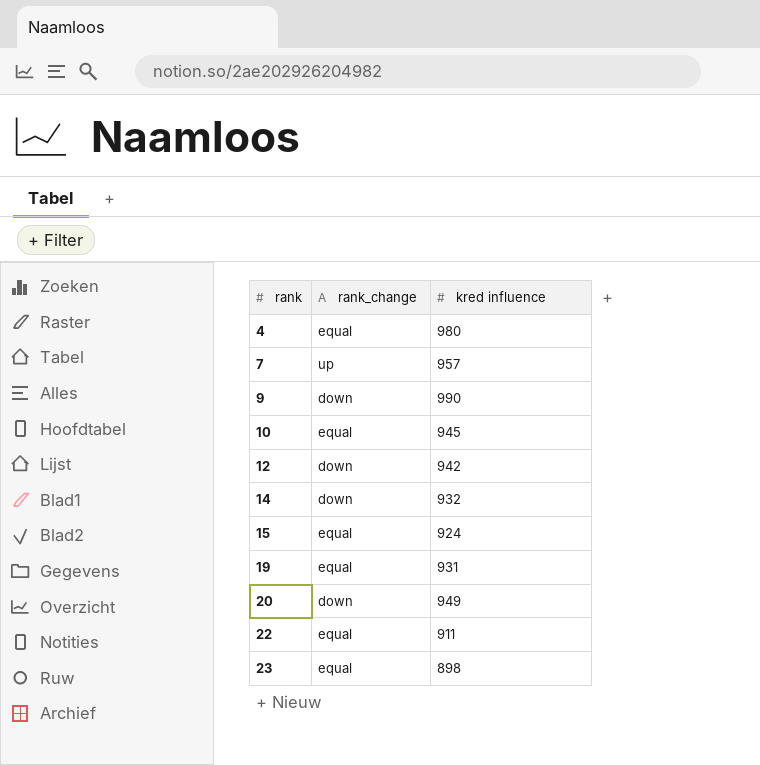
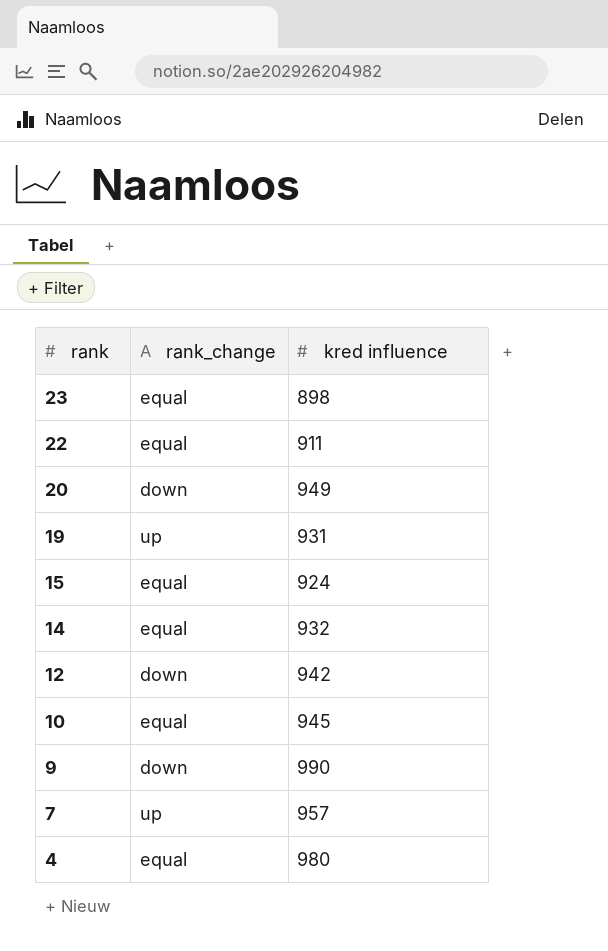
row order: rank ascending -> rank descending
19 | rank_change: equal -> up
14 | rank_change: down -> equal

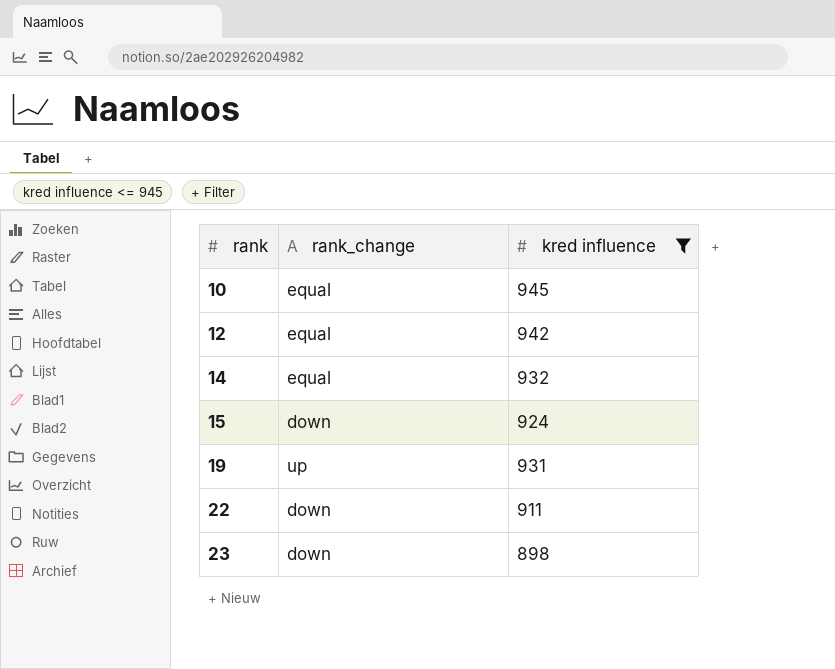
filter: none -> kred influence <= 945
row order: rank descending -> rank ascending
12 | rank_change: down -> equal
15 | rank_change: equal -> down
22 | rank_change: equal -> down
23 | rank_change: equal -> down

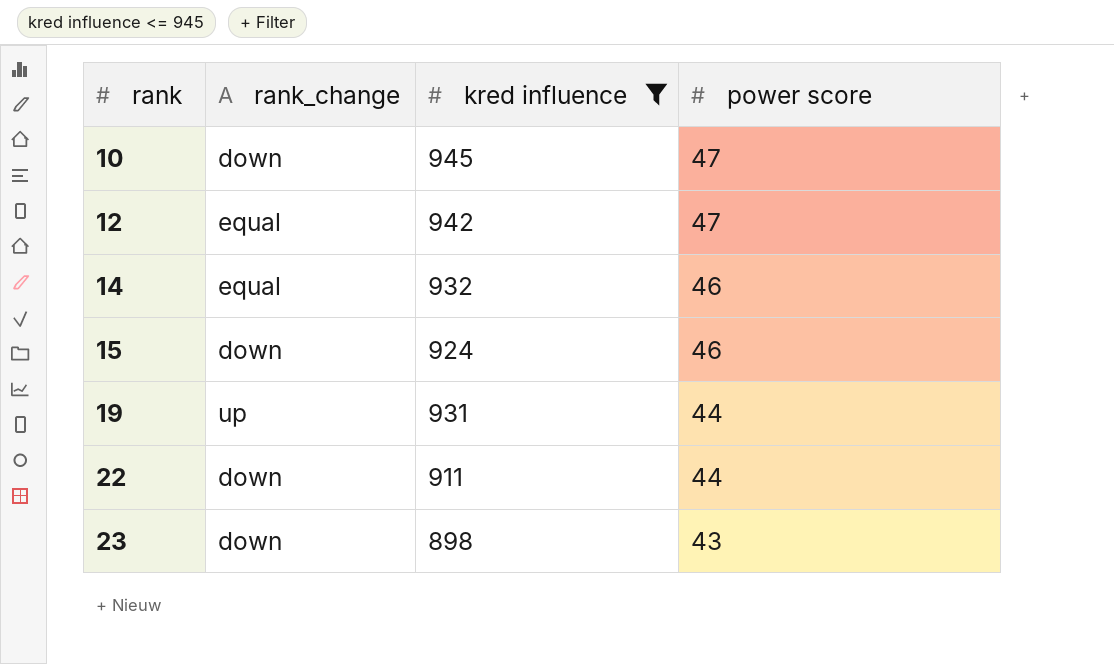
column power score | position: none -> 4
10 | rank_change: equal -> down

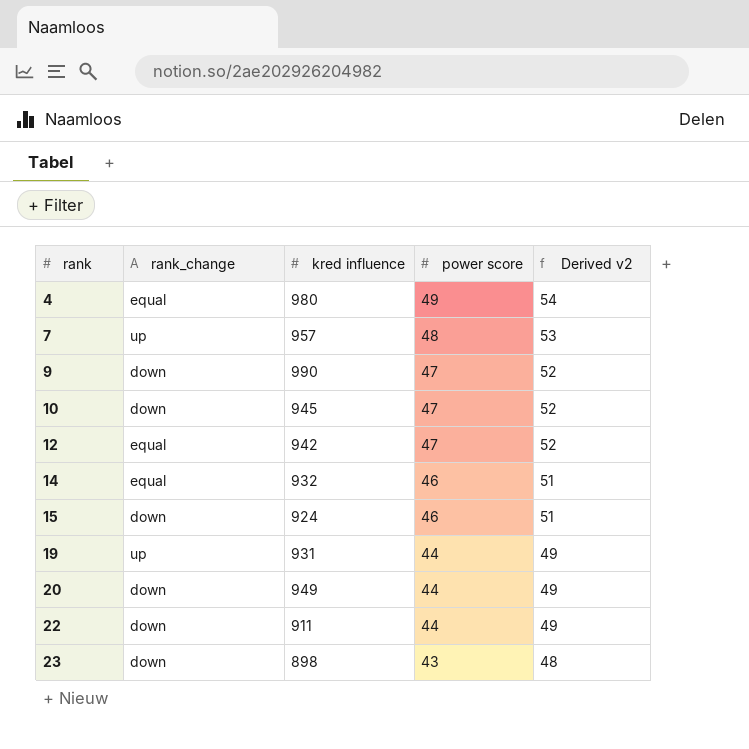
filter: kred influence <= 945 -> none
column Derived v2 | formula: none -> [power score] + 5

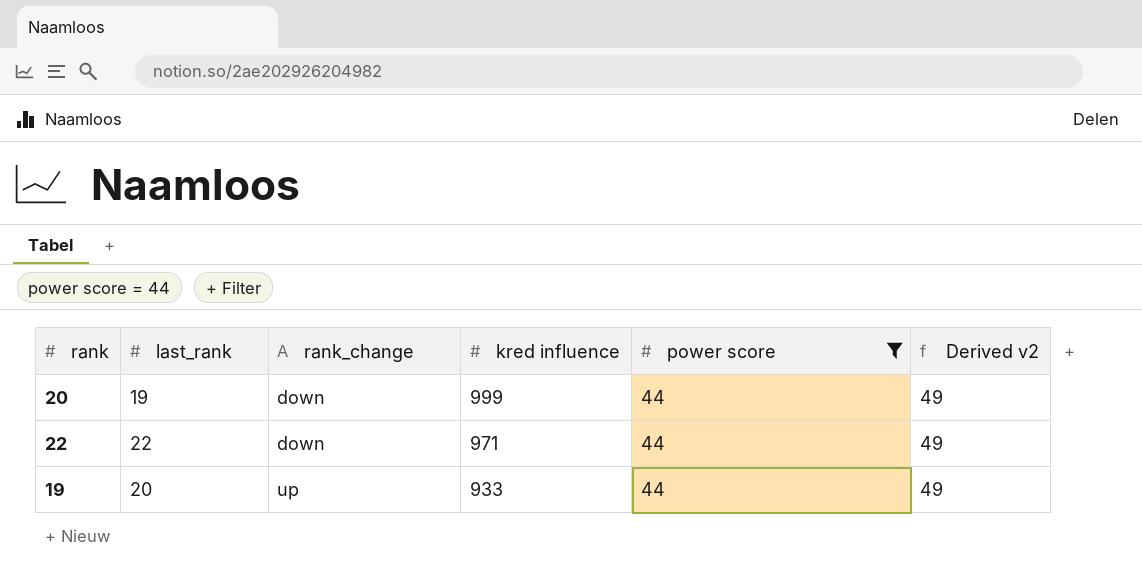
filter: none -> power score = 44
row order: rank ascending -> rank_change ascending
column last_rank | position: none -> 2
20 | kred influence: 949 -> 999
22 | kred influence: 911 -> 971
19 | kred influence: 931 -> 933

